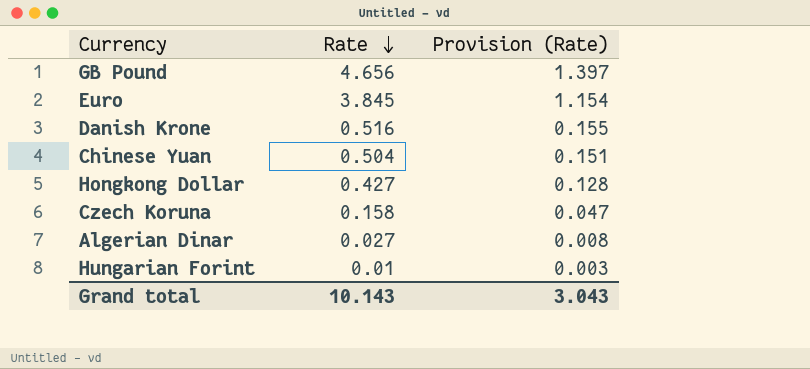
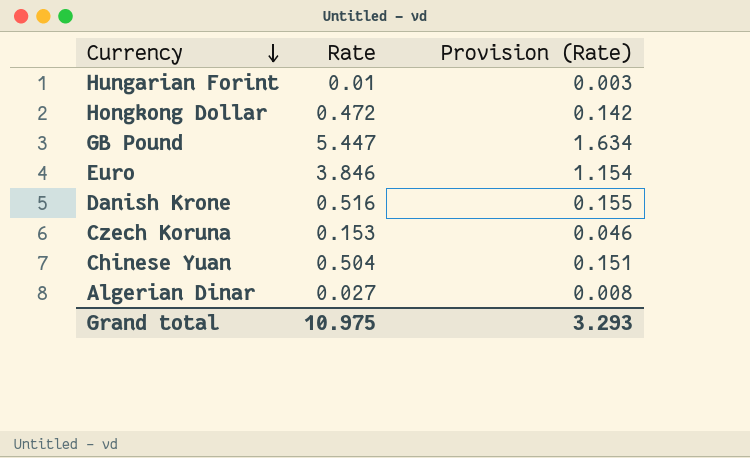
row order: Rate descending -> Currency descending
Hongkong Dollar | Rate: 0.427 -> 0.472
Hongkong Dollar | Provision (Rate): 0.128 -> 0.142
GB Pound | Rate: 4.656 -> 5.447
GB Pound | Provision (Rate): 1.397 -> 1.634
Euro | Rate: 3.845 -> 3.846
Czech Koruna | Rate: 0.158 -> 0.153
Czech Koruna | Provision (Rate): 0.047 -> 0.046
Grand total | Rate: 10.143 -> 10.975
Grand total | Provision (Rate): 3.043 -> 3.293

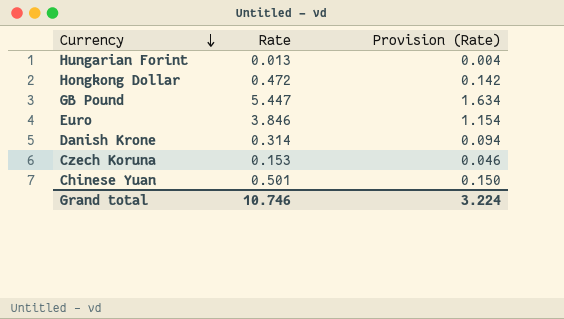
row Algerian Dinar: 0.027 | 0.008 -> none
Hungarian Forint | Rate: 0.01 -> 0.013
Hungarian Forint | Provision (Rate): 0.003 -> 0.004
Danish Krone | Rate: 0.516 -> 0.314
Danish Krone | Provision (Rate): 0.155 -> 0.094
Chinese Yuan | Rate: 0.504 -> 0.501
Chinese Yuan | Provision (Rate): 0.151 -> 0.150
Grand total | Rate: 10.975 -> 10.746
Grand total | Provision (Rate): 3.293 -> 3.224

